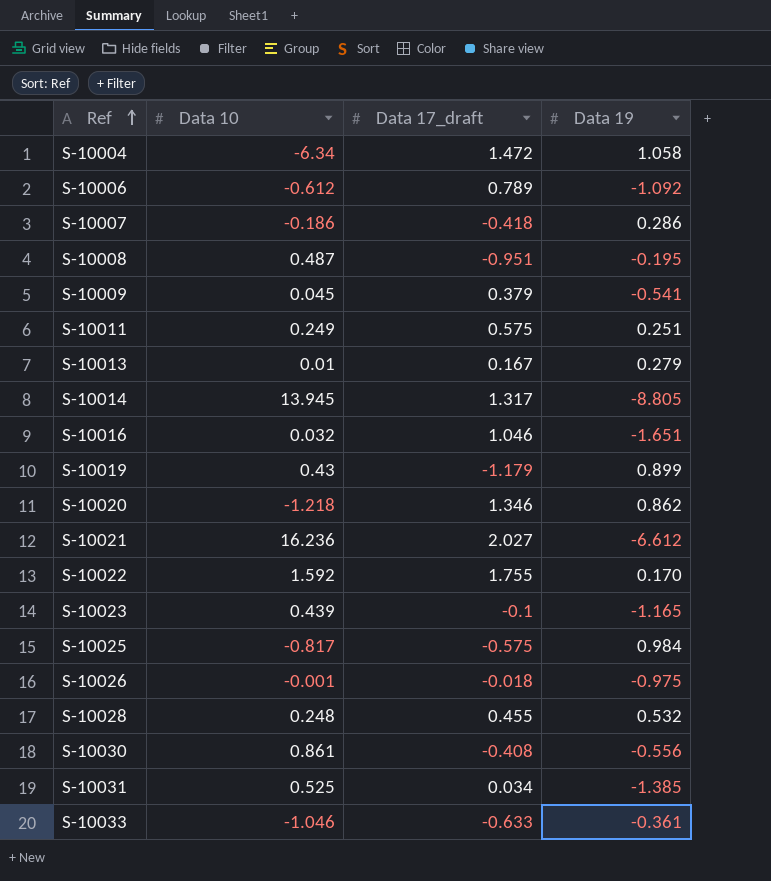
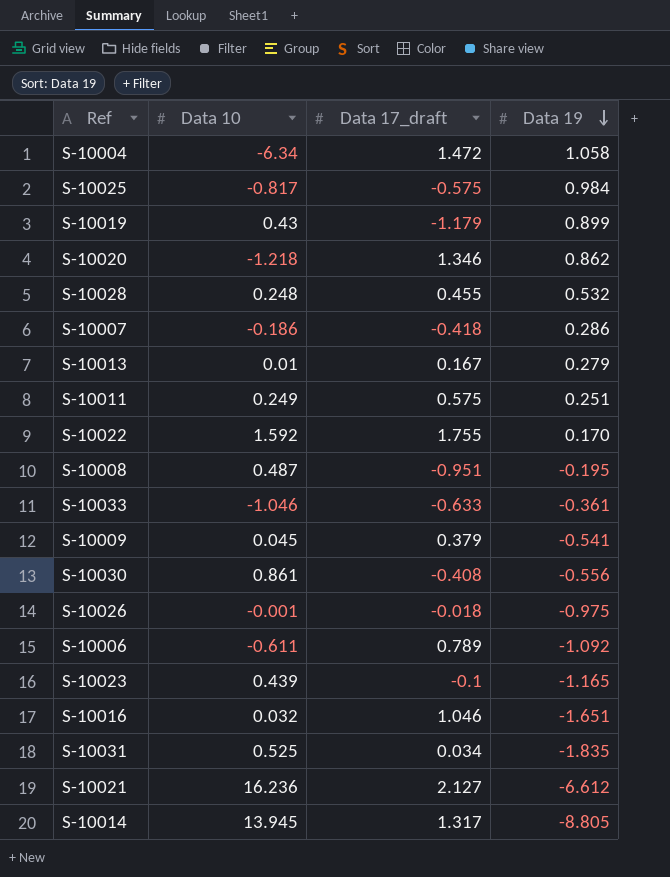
row order: Ref ascending -> Data 19 descending
S-10006 | Data 10: -0.612 -> -0.611
S-10031 | Data 19: -1.385 -> -1.835
S-10021 | Data 17_draft: 2.027 -> 2.127

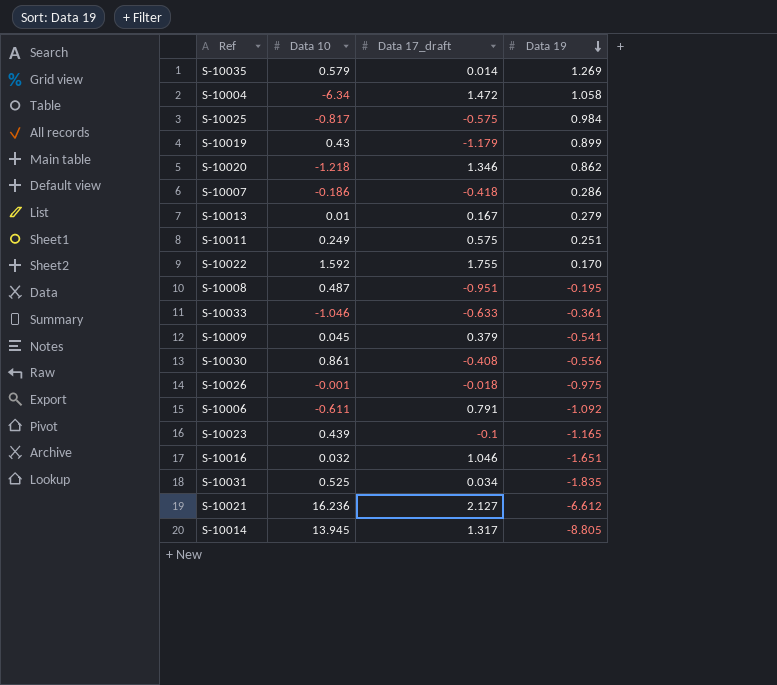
row S-10028: 0.248 | 0.455 | 0.532 -> none
row S-10035: none -> 0.579 | 0.014 | 1.269
S-10006 | Data 17_draft: 0.789 -> 0.791

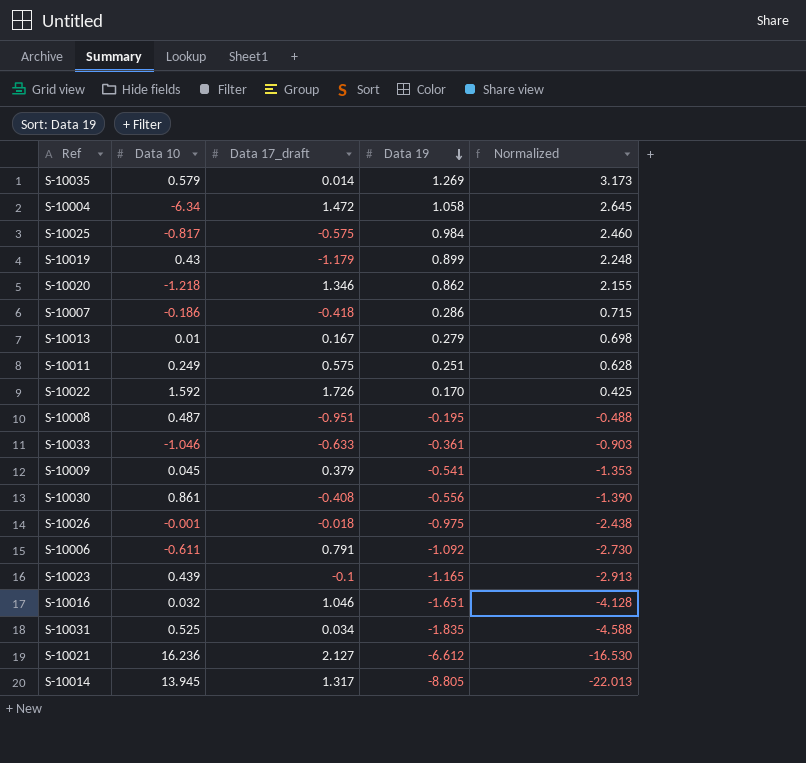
column Normalized | formula: none -> [Data 19] * 2.5
S-10022 | Data 17_draft: 1.755 -> 1.726

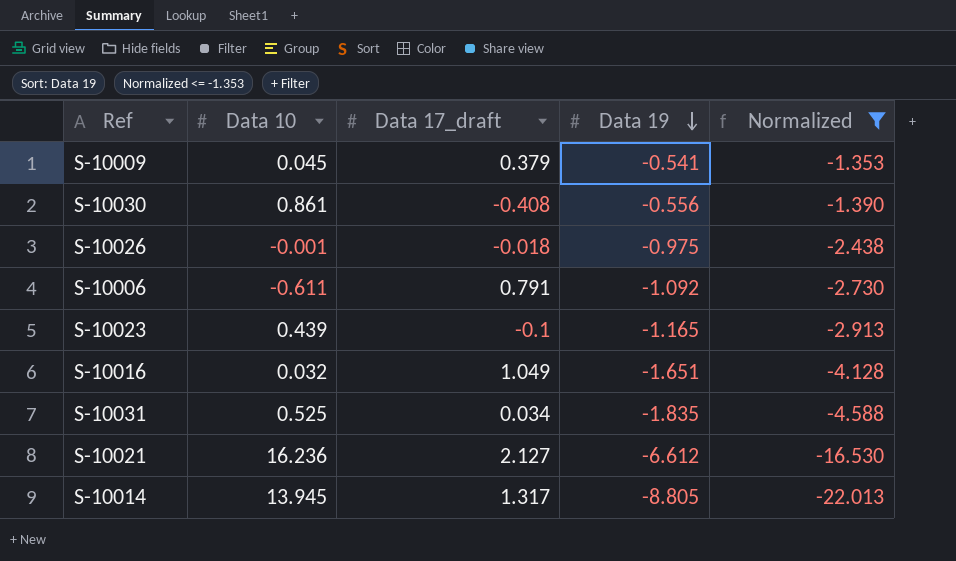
filter: none -> Normalized <= -1.353
S-10016 | Data 17_draft: 1.046 -> 1.049

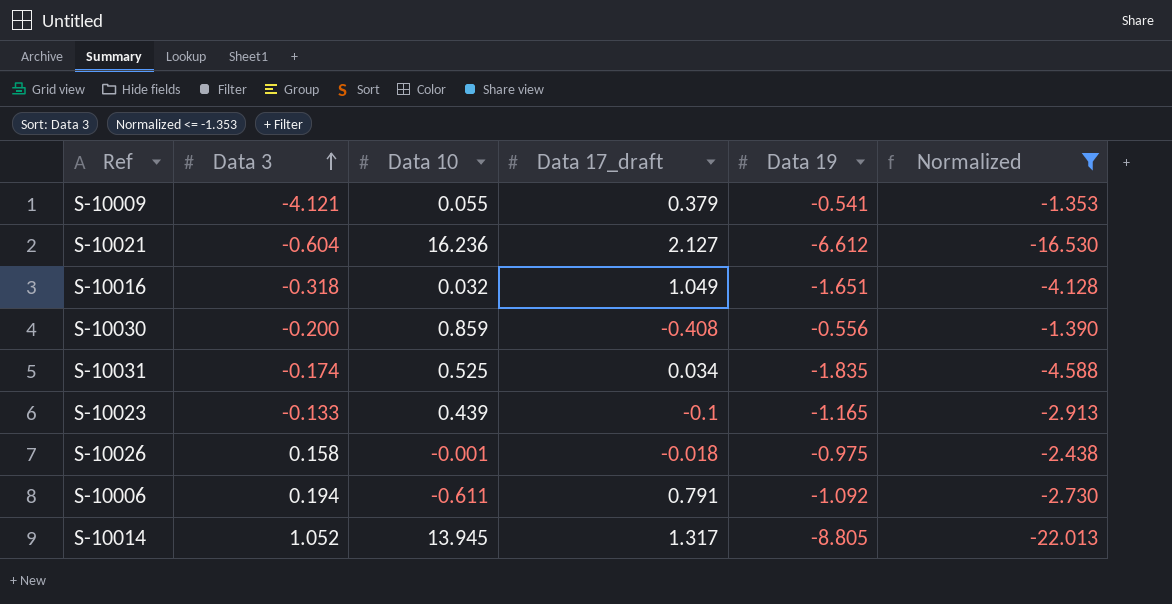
row order: Data 19 descending -> Data 3 ascending
column Data 3 | position: none -> 2
S-10009 | Data 10: 0.045 -> 0.055
S-10030 | Data 10: 0.861 -> 0.859

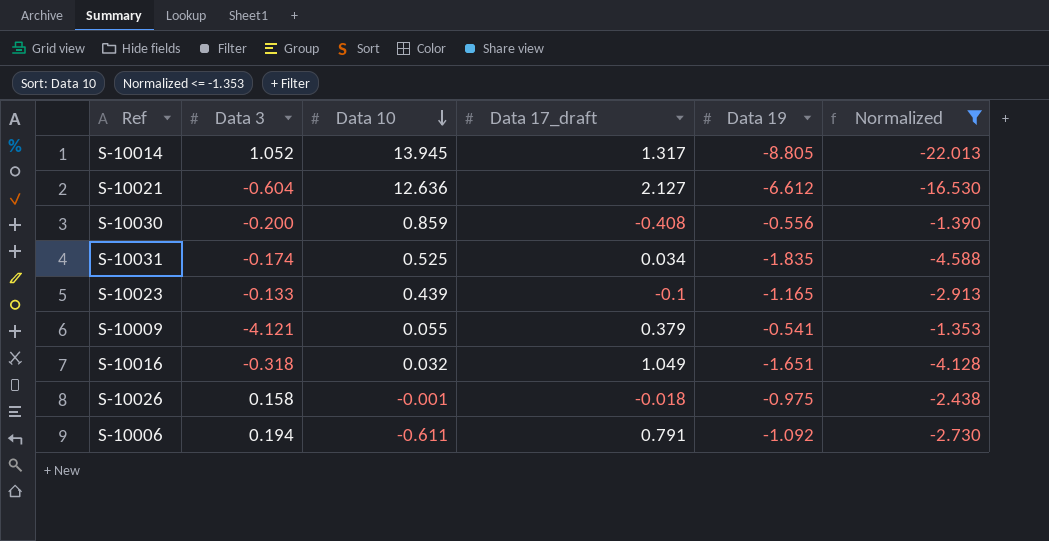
row order: Data 3 ascending -> Data 10 descending
S-10021 | Data 10: 16.236 -> 12.636

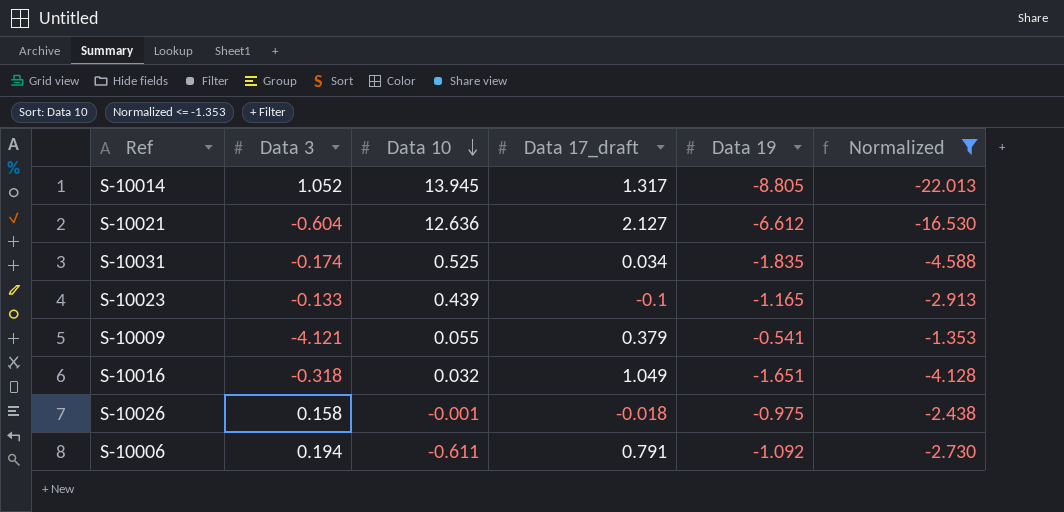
row S-10030: -0.200 | 0.859 | -0.408 | -0.556 | -1.390 -> none

